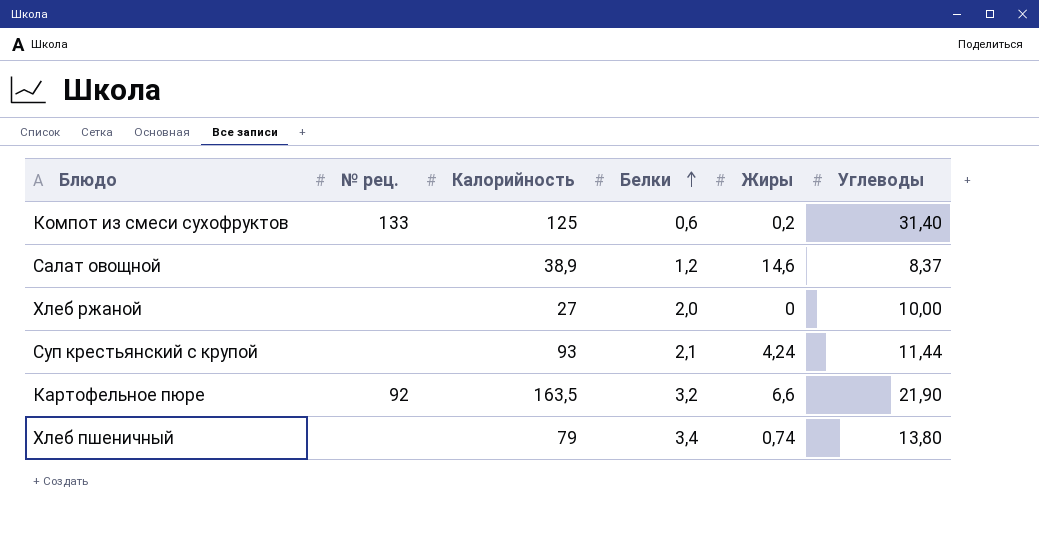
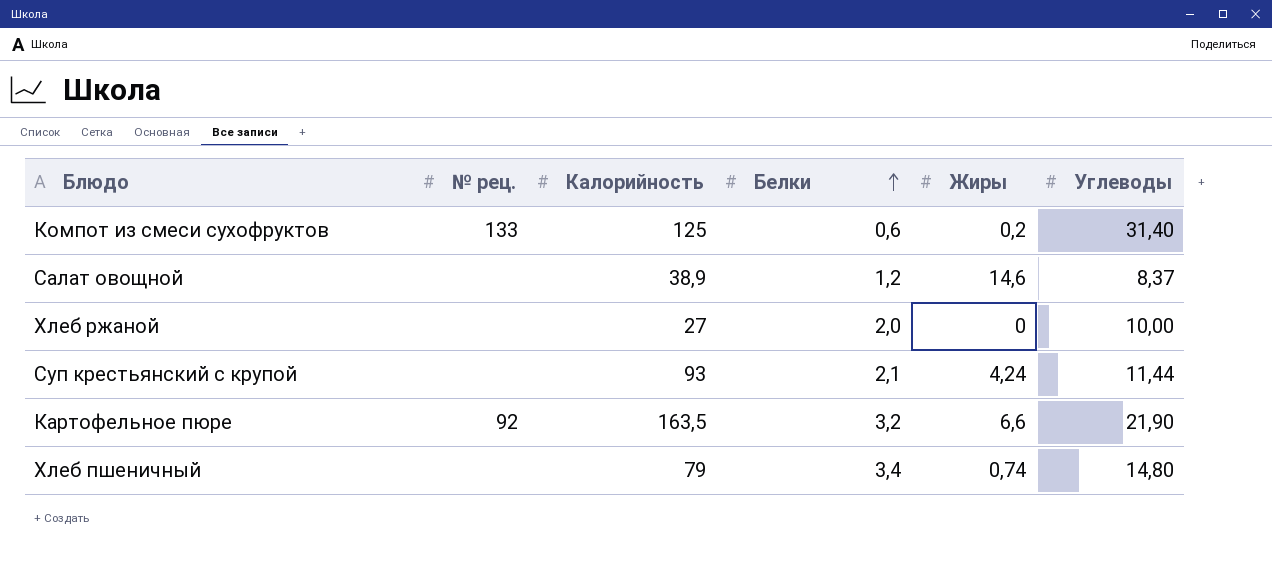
Хлеб пшеничный | Углеводы: 13,80 -> 14,80

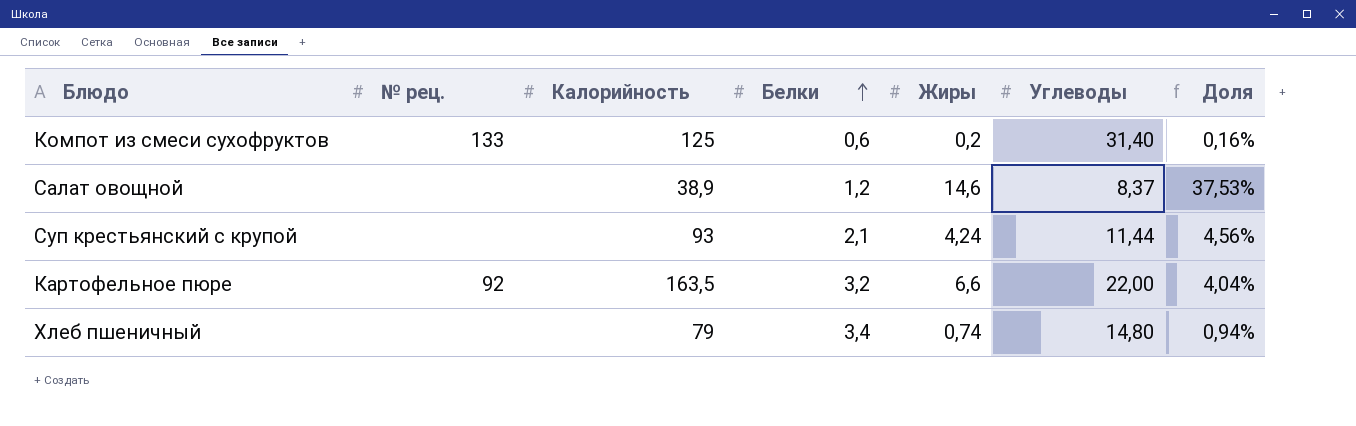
column Доля | formula: none -> [Жиры] / [Калорийность]
row Хлеб ржаной: none | 27 | 2,0 | 0 | 10,00 -> none
Картофельное пюре | Углеводы: 21,90 -> 22,00

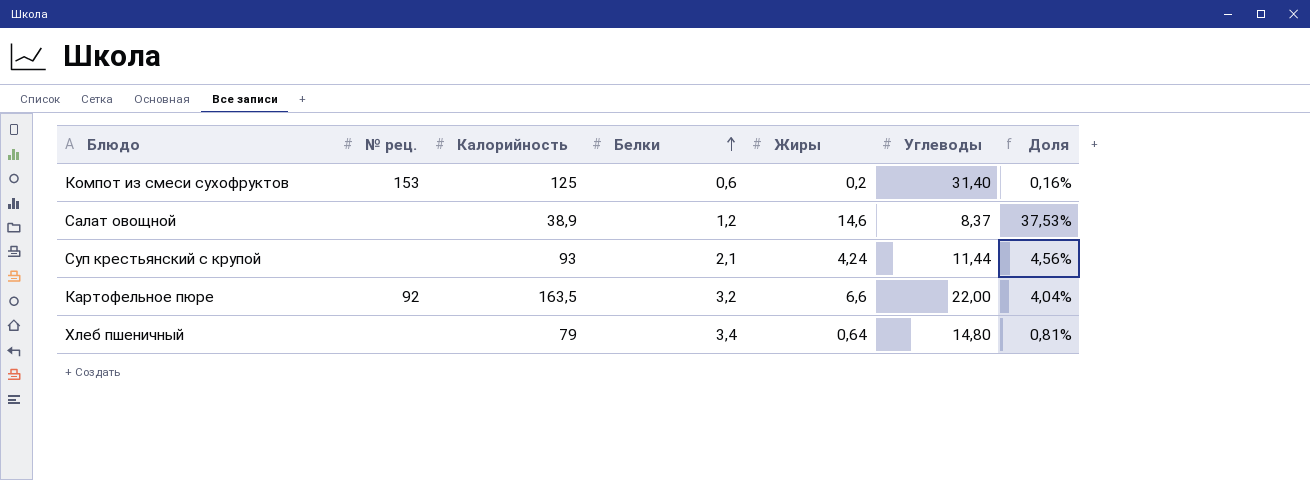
Компот из смеси сухофруктов | № рец.: 133 -> 153
Хлеб пшеничный | Жиры: 0,74 -> 0,64
Хлеб пшеничный | Доля: 0,94% -> 0,81%

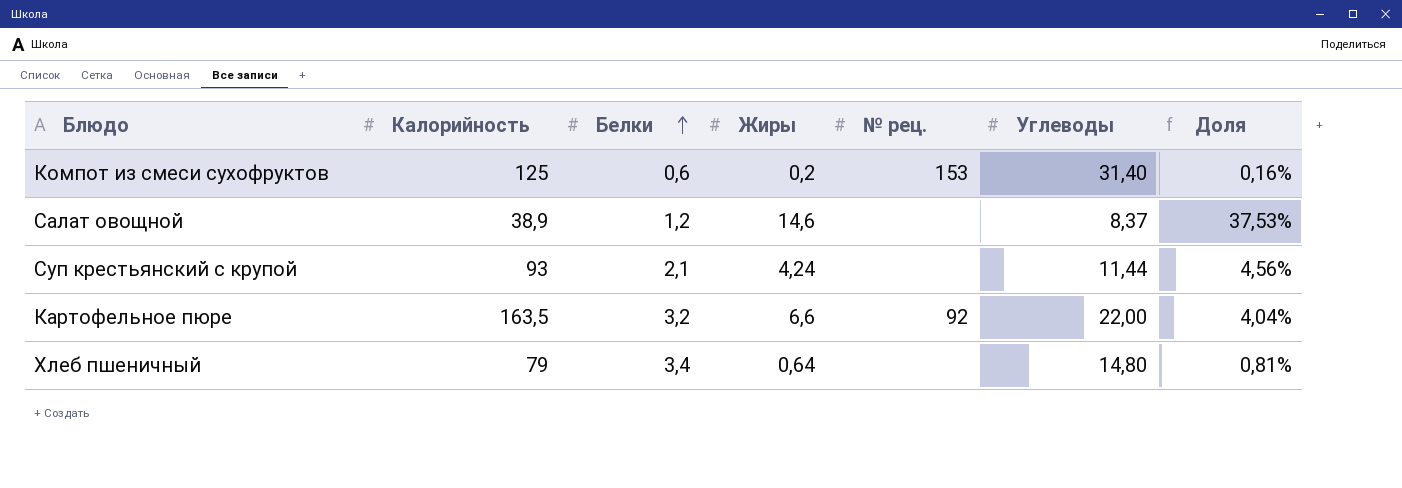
column № рец. | position: 2 -> 5

